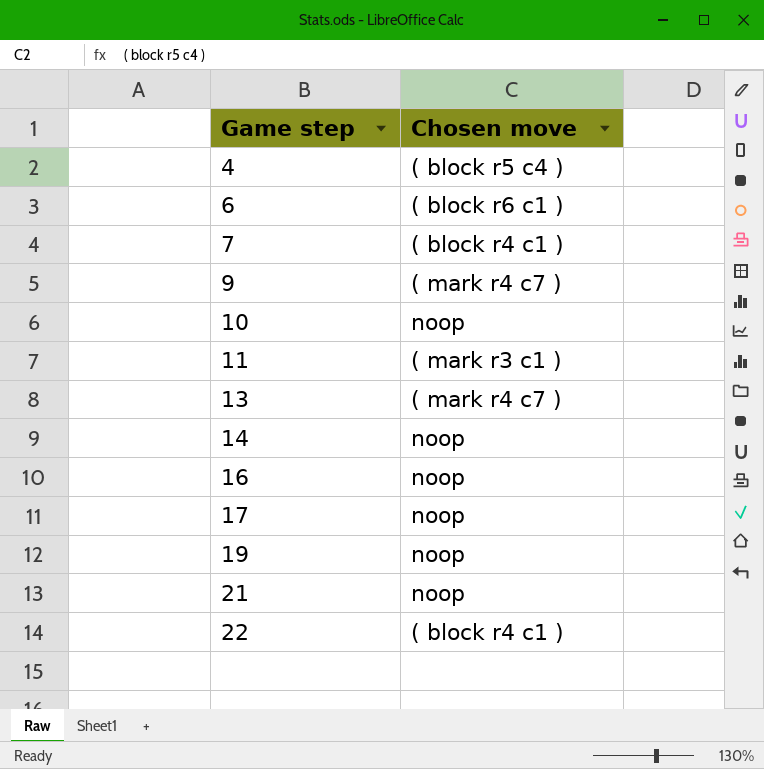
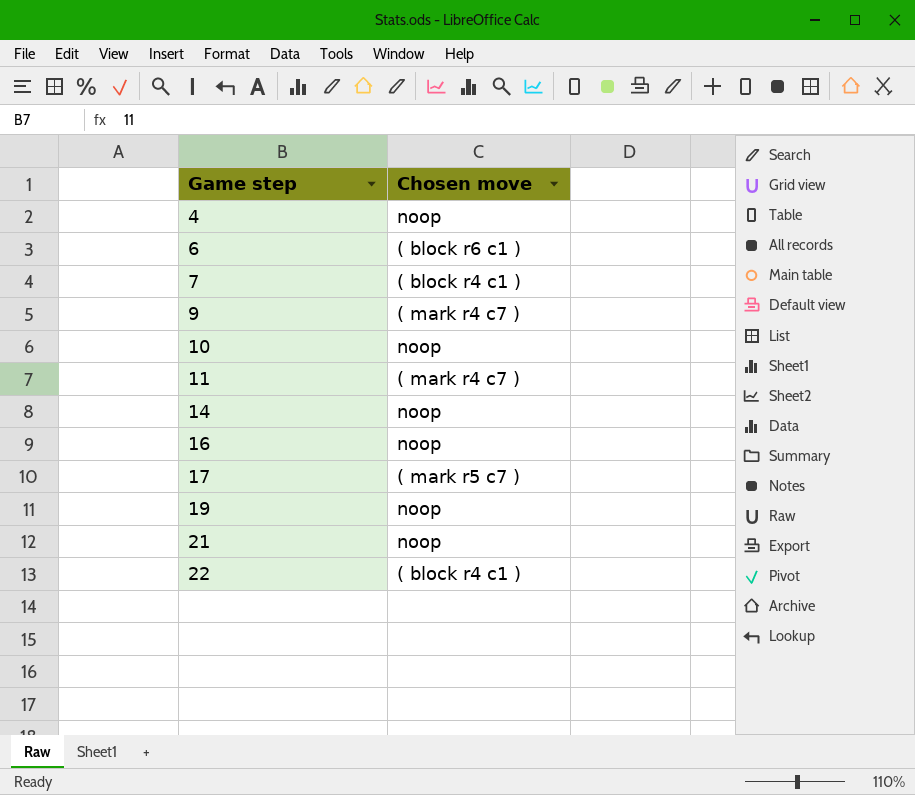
row 13: ( mark r4 c7 ) -> none
4 | Chosen move: ( block r5 c4 ) -> noop
11 | Chosen move: ( mark r3 c1 ) -> ( mark r4 c7 )
17 | Chosen move: noop -> ( mark r5 c7 )

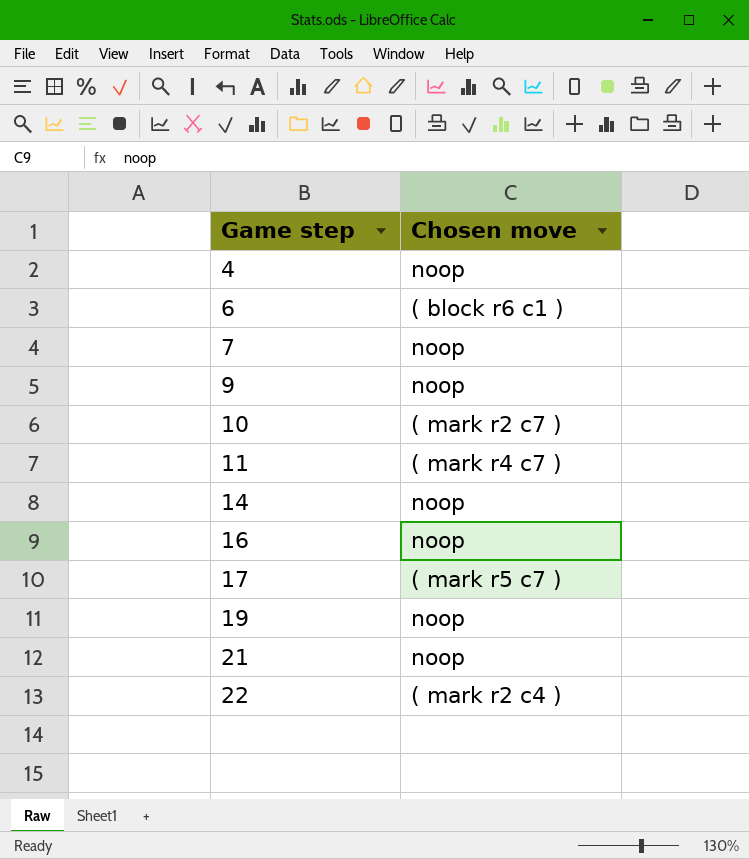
7 | Chosen move: ( block r4 c1 ) -> noop
9 | Chosen move: ( mark r4 c7 ) -> noop
10 | Chosen move: noop -> ( mark r2 c7 )
22 | Chosen move: ( block r4 c1 ) -> ( mark r2 c4 )

